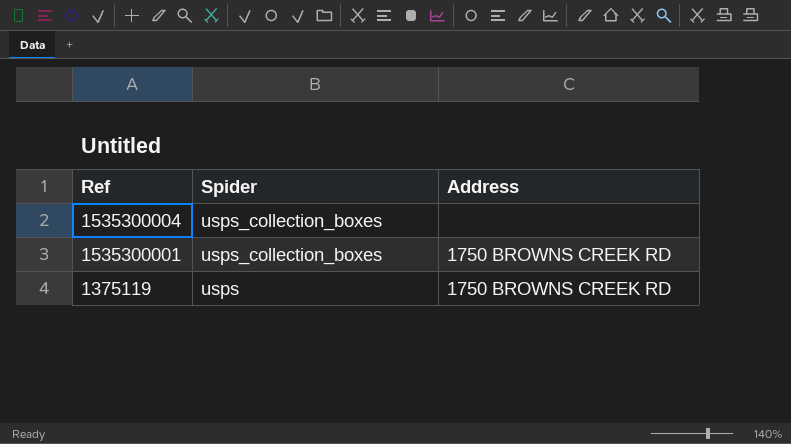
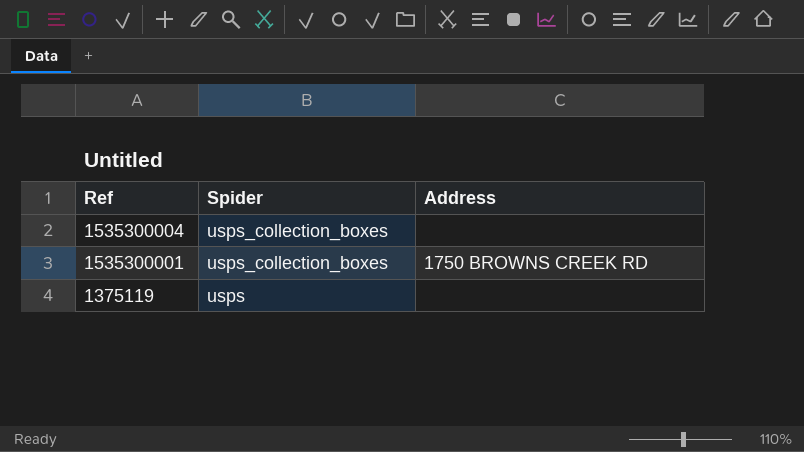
1375119 | Address: 1750 BROWNS CREEK RD -> none

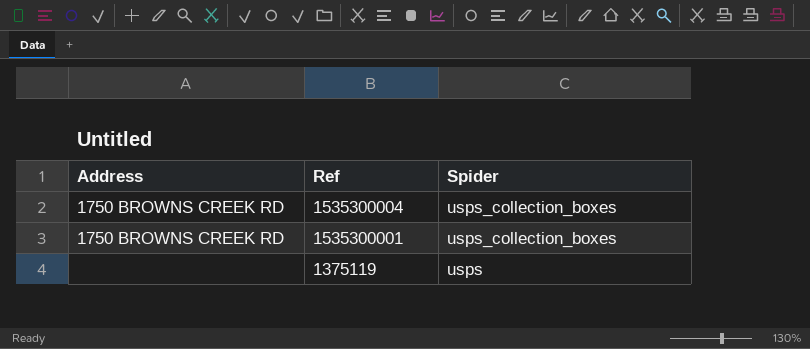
column Address | position: 3 -> 1
1535300004 | Address: none -> 1750 BROWNS CREEK RD

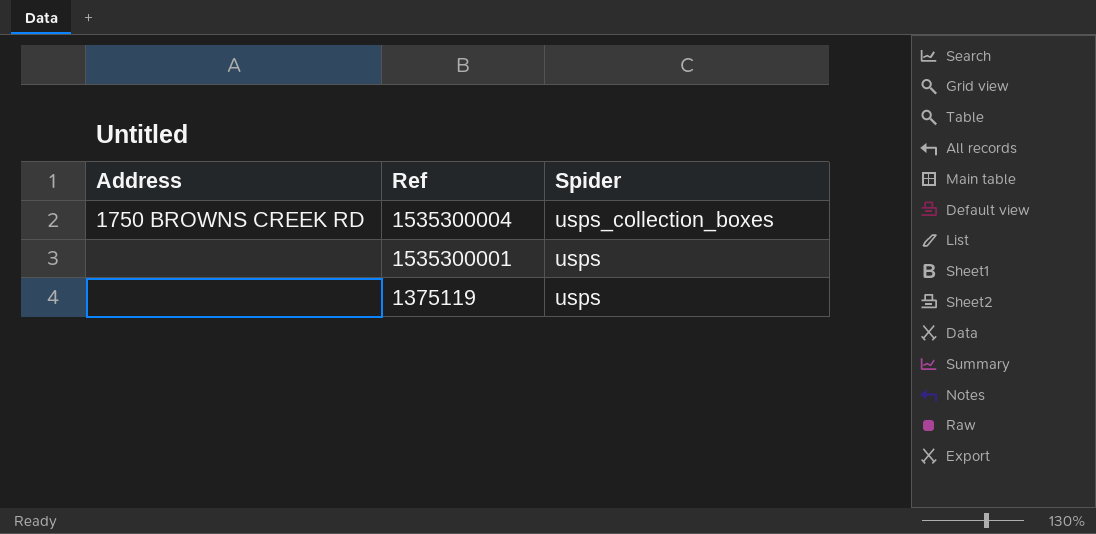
1535300001 | Address: 1750 BROWNS CREEK RD -> none
1535300001 | Spider: usps_collection_boxes -> usps

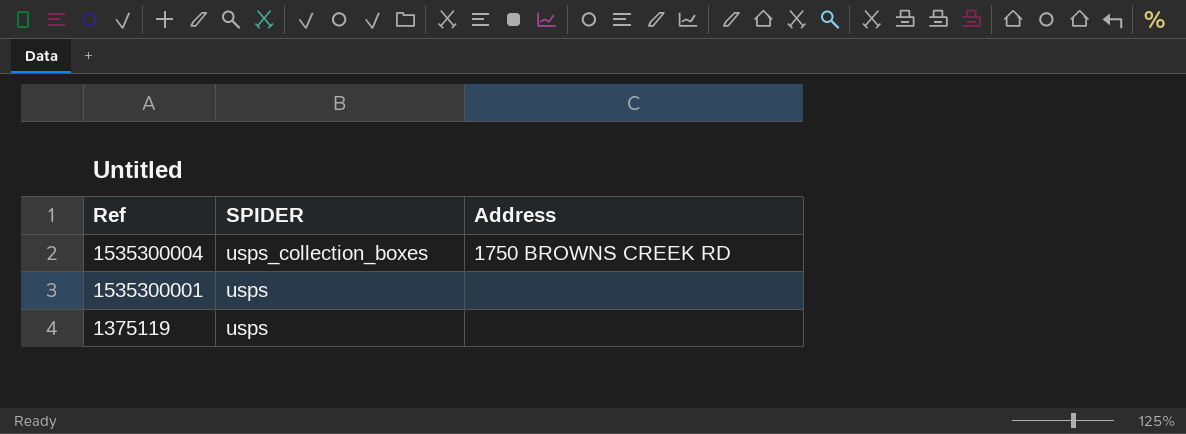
column name: Spider -> SPIDER
column Address | position: 1 -> 3

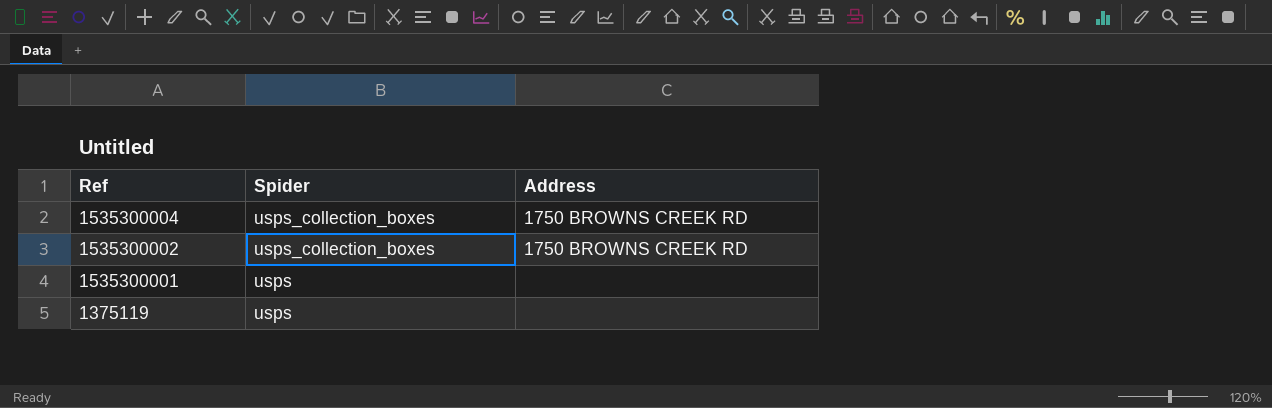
column name: SPIDER -> Spider
row 1535300002: none -> usps_collection_boxes | 1750 BROWNS CREEK RD

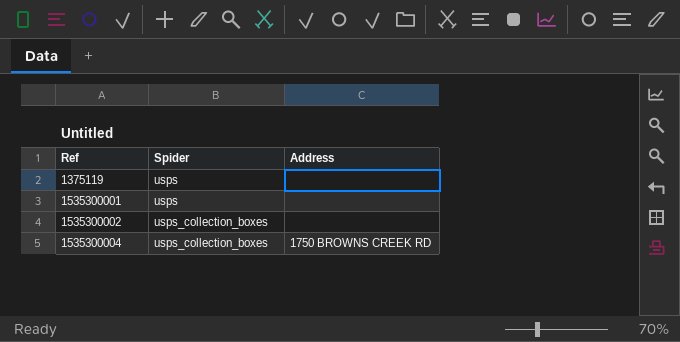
row order: Ref descending -> Ref ascending
1535300002 | Address: 1750 BROWNS CREEK RD -> none

